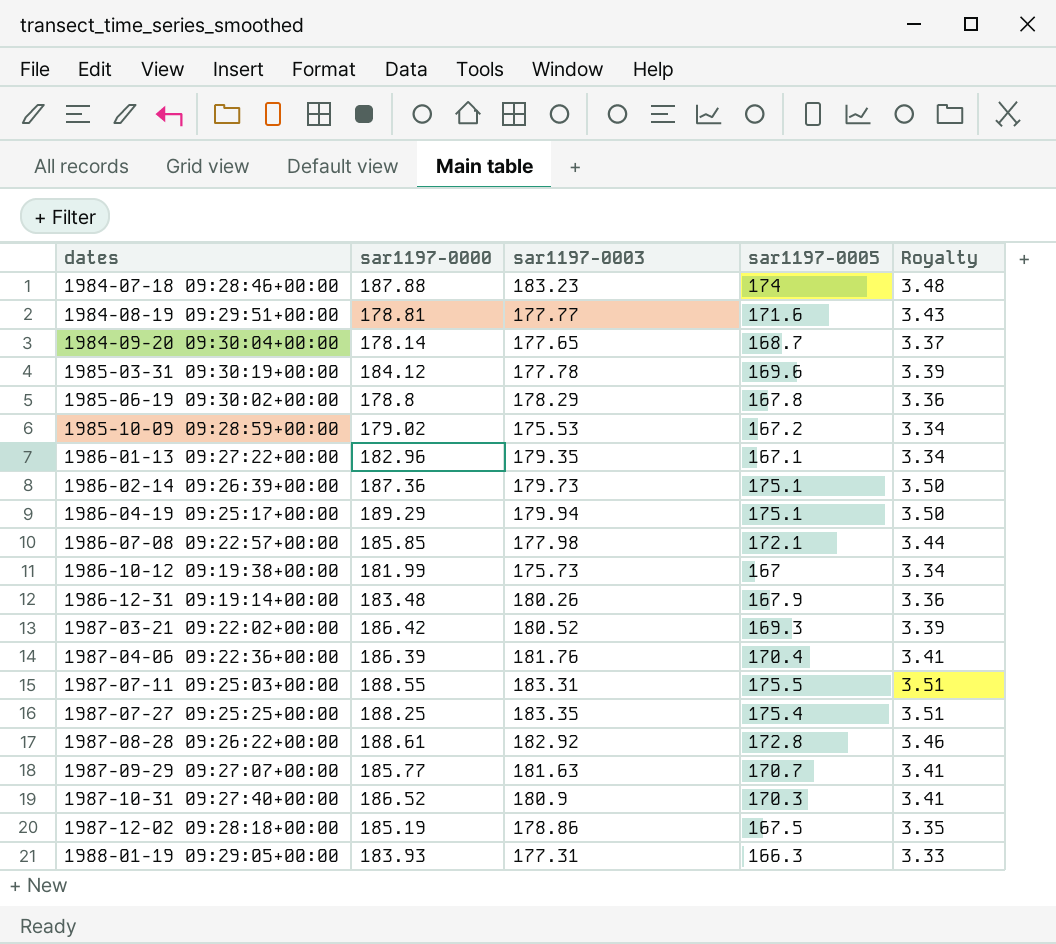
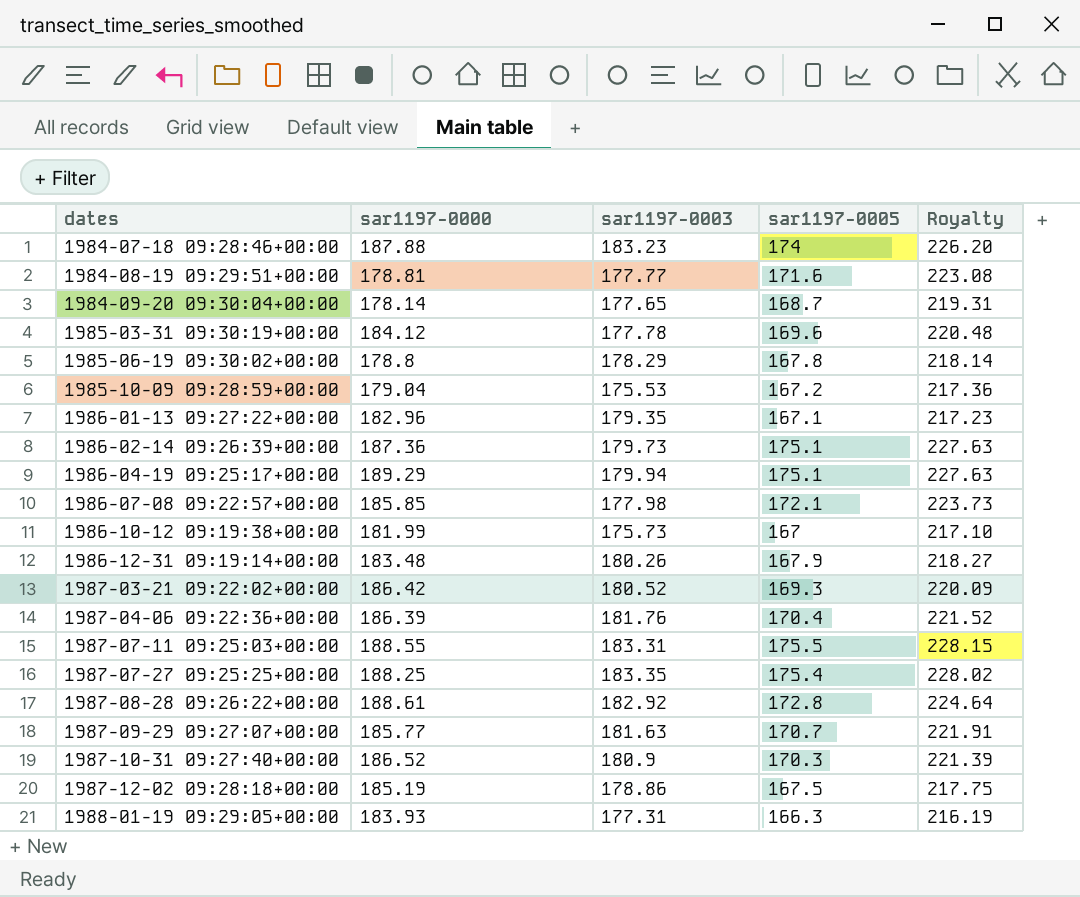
column Royalty | formula: [sar1197-0005] * 0.02 -> [sar1197-0005] * 1.3
1985-10-09 09:28:59+00:00 | sar1197-0000: 179.02 -> 179.04

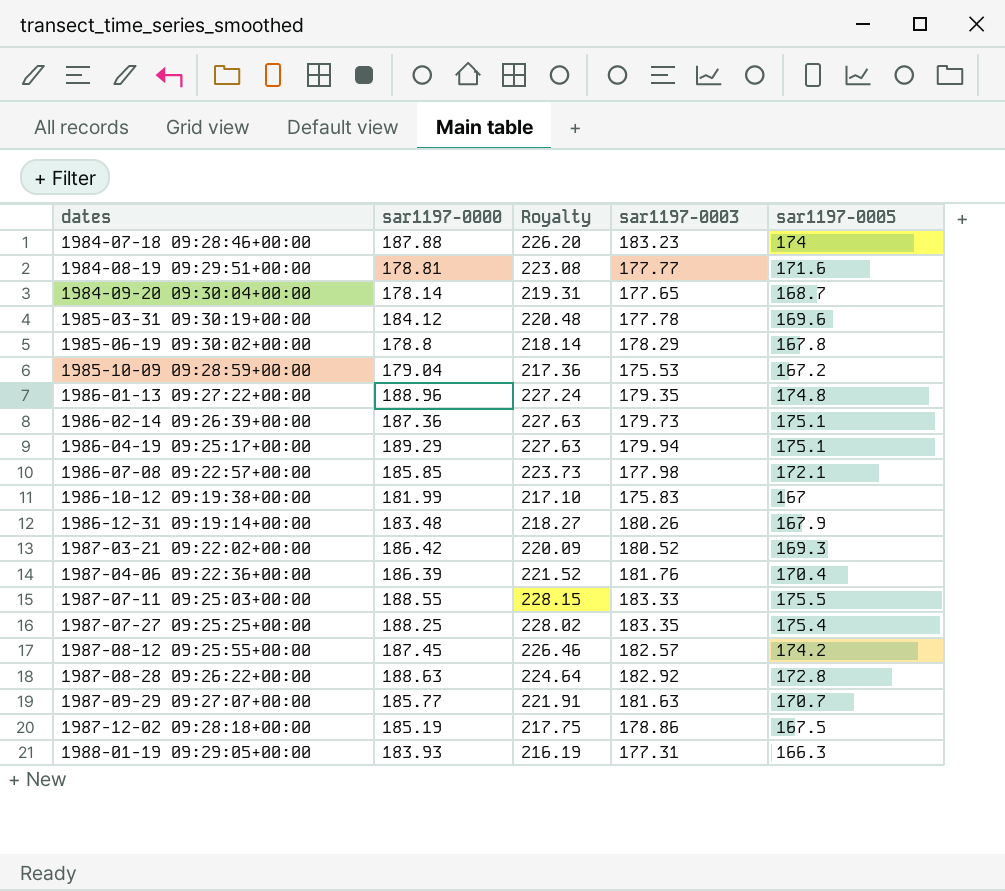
column Royalty | position: 5 -> 3
row 1987-10-31 09:27:40+00:00: 186.52 | 180.9 | 170.3 | 221.39 -> none
1986-01-13 09:27:22+00:00 | sar1197-0000: 182.96 -> 188.96
1986-01-13 09:27:22+00:00 | Royalty: 217.23 -> 227.24
1986-01-13 09:27:22+00:00 | sar1197-0005: 167.1 -> 174.8
1986-10-12 09:19:38+00:00 | sar1197-0003: 175.73 -> 175.83
1987-07-11 09:25:03+00:00 | sar1197-0003: 183.31 -> 183.33
row 1987-08-12 09:25:55+00:00: none -> 187.45 | 226.46 | 182.57 | 174.2
1987-08-28 09:26:22+00:00 | sar1197-0000: 188.61 -> 188.63

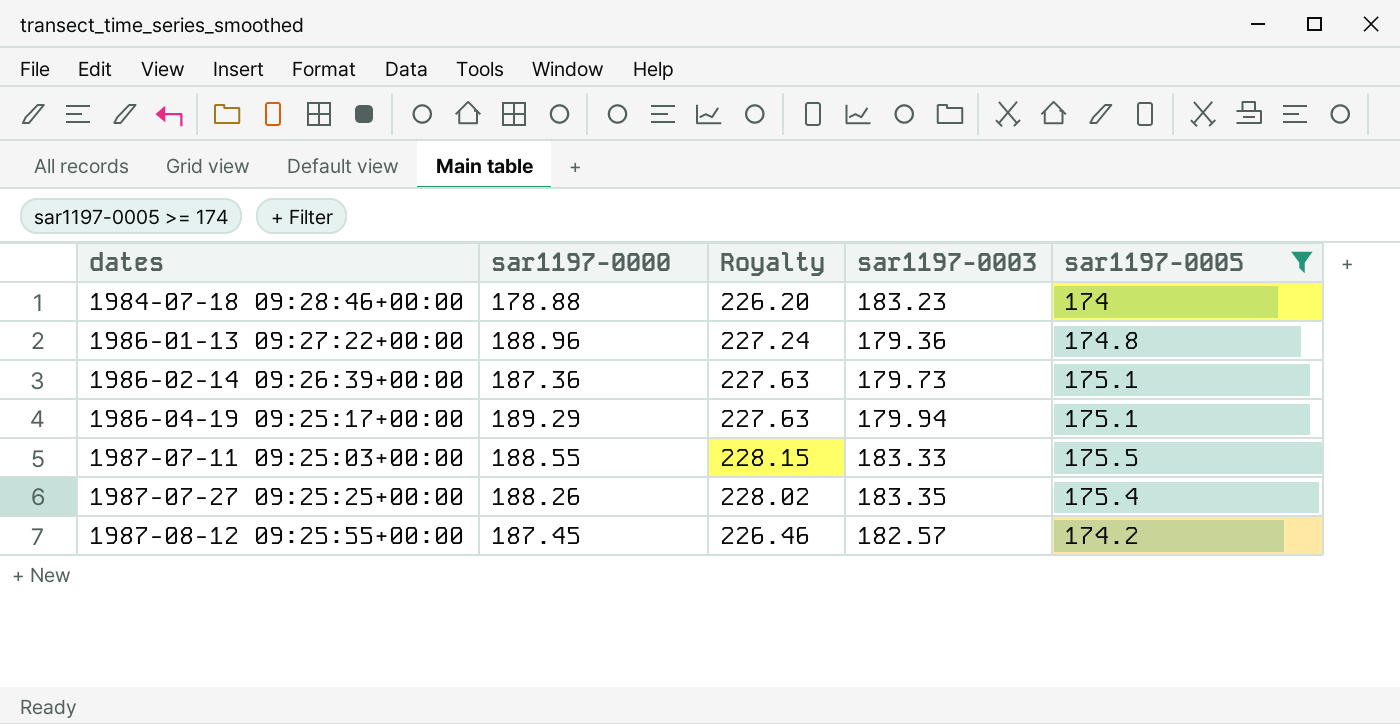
filter: none -> sar1197-0005 >= 174
1984-07-18 09:28:46+00:00 | sar1197-0000: 187.88 -> 178.88
1986-01-13 09:27:22+00:00 | sar1197-0003: 179.35 -> 179.36
1987-07-27 09:25:25+00:00 | sar1197-0000: 188.25 -> 188.26

